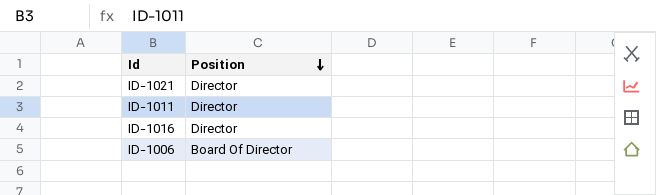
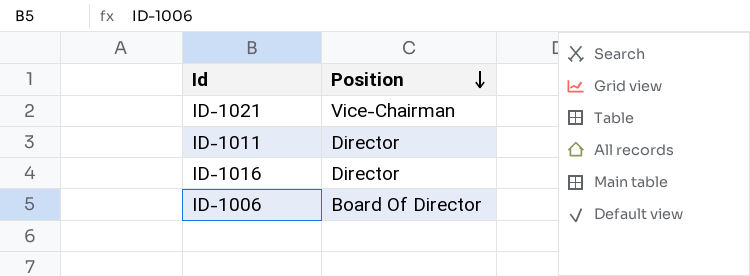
ID-1021 | Position: Director -> Vice-Chairman

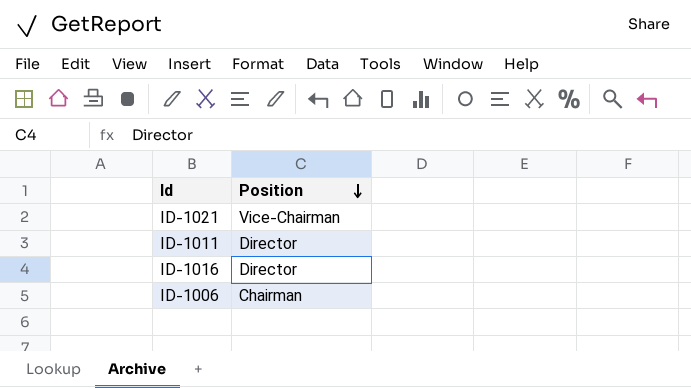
ID-1006 | Position: Board Of Director -> Chairman

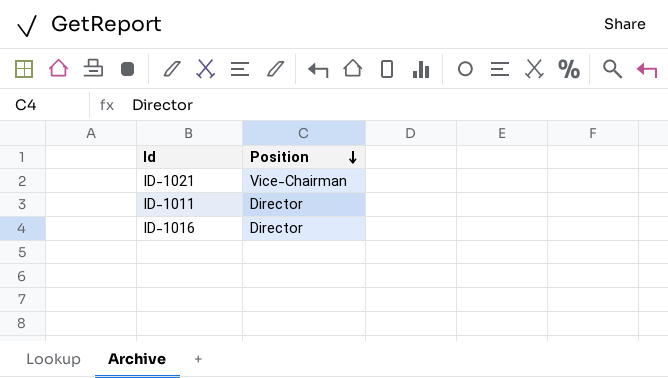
row ID-1006: Chairman -> none

